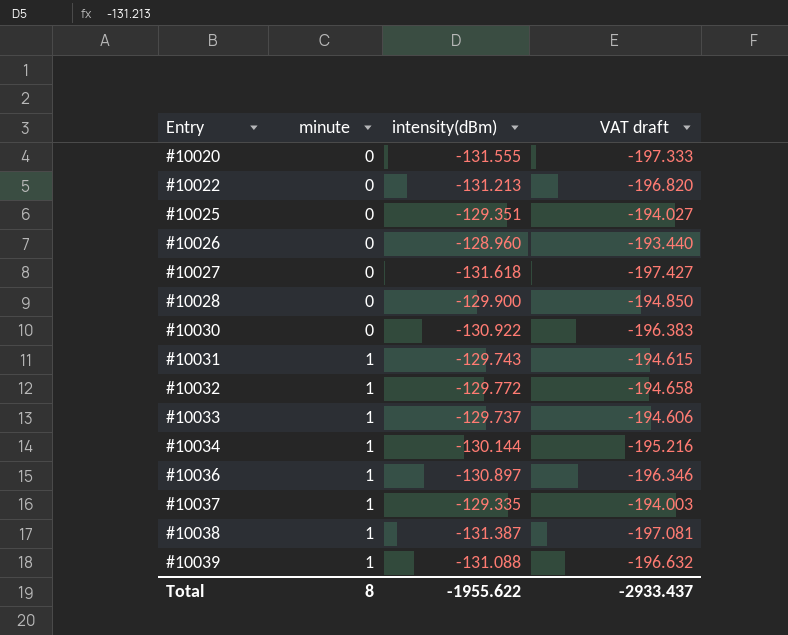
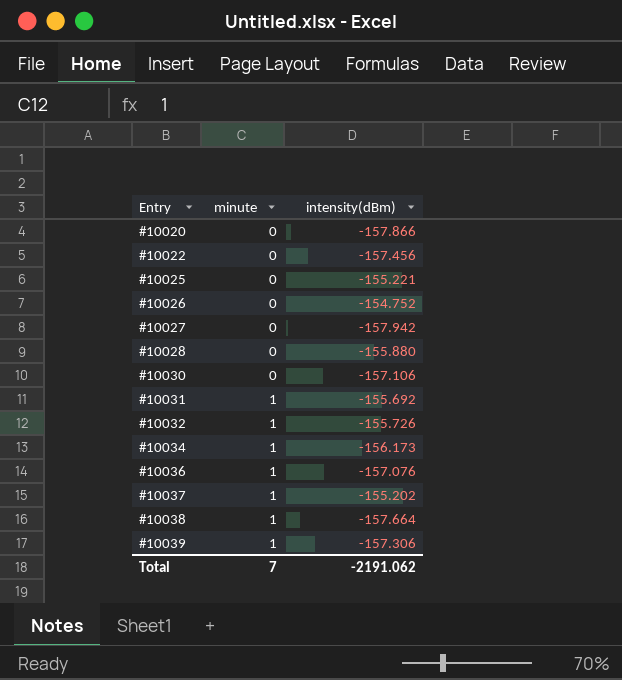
column VAT draft | formula: [intensity(dBm)] * 1.5 -> none
row #10033: 1 | -129.737 | -194.606 -> none
#10020 | intensity(dBm): -131.555 -> -157.866
#10022 | intensity(dBm): -131.213 -> -157.456
#10025 | intensity(dBm): -129.351 -> -155.221
#10026 | intensity(dBm): -128.960 -> -154.752
#10027 | intensity(dBm): -131.618 -> -157.942
#10028 | intensity(dBm): -129.900 -> -155.880
#10030 | intensity(dBm): -130.922 -> -157.106
#10031 | intensity(dBm): -129.743 -> -155.692
#10032 | intensity(dBm): -129.772 -> -155.726
#10034 | intensity(dBm): -130.144 -> -156.173
#10036 | intensity(dBm): -130.897 -> -157.076
#10037 | intensity(dBm): -129.335 -> -155.202
#10038 | intensity(dBm): -131.387 -> -157.664
#10039 | intensity(dBm): -131.088 -> -157.306
Total | minute: 8 -> 7
Total | intensity(dBm): -1955.622 -> -2191.062

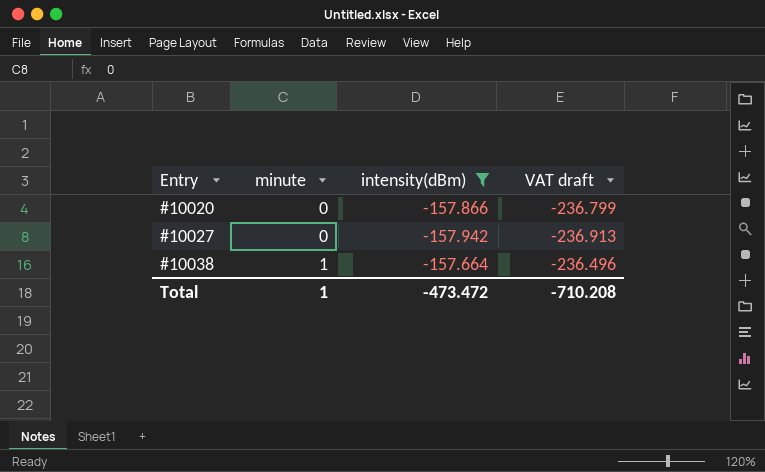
filter: none -> intensity(dBm) <= -157.664
column VAT draft | formula: none -> [intensity(dBm)] * 1.5
Total | minute: 7 -> 1
Total | intensity(dBm): -2191.062 -> -473.472

